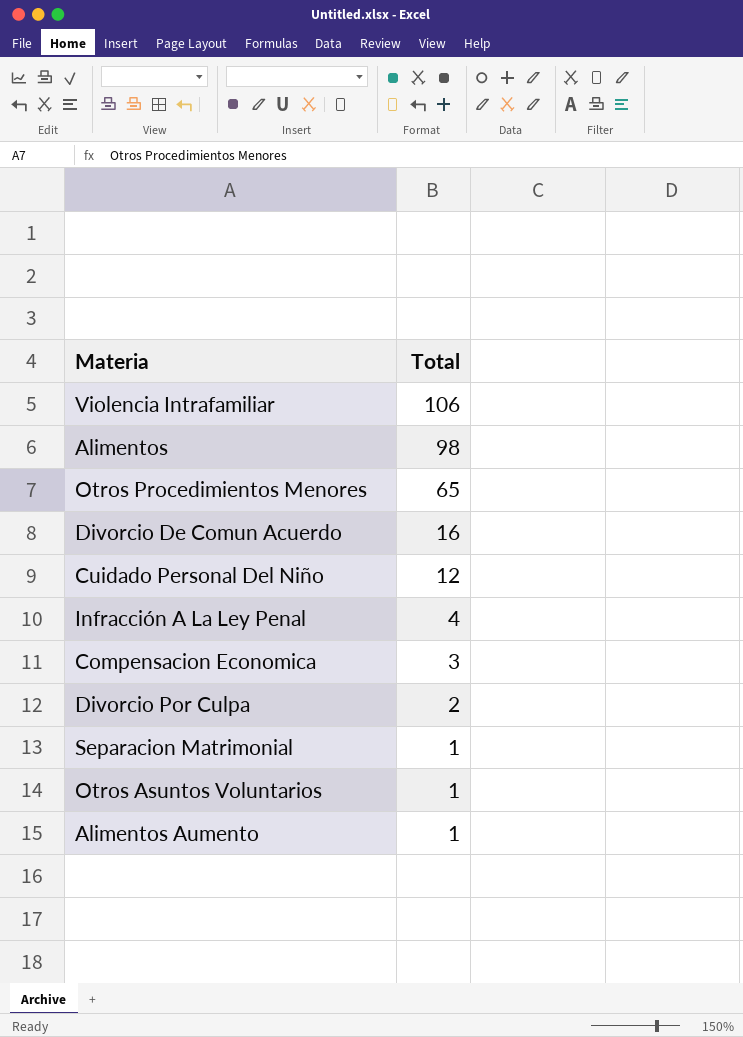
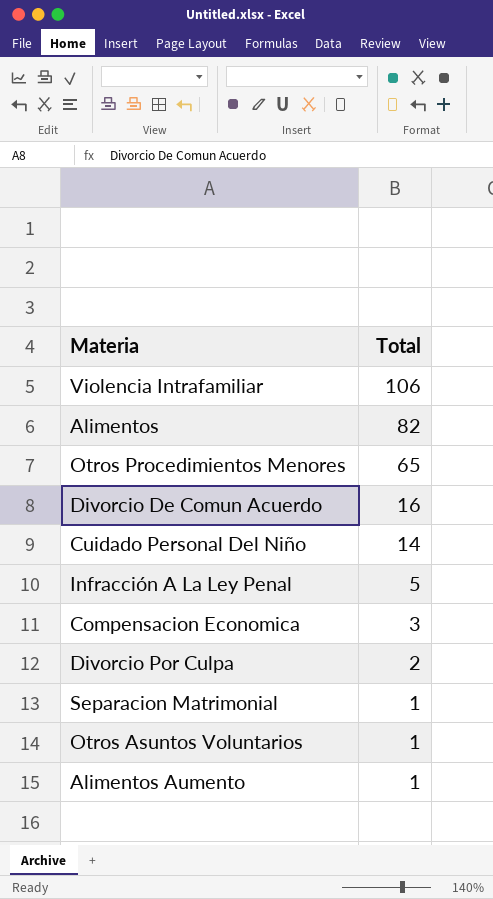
Alimentos | Total: 98 -> 82
Cuidado Personal Del Niño | Total: 12 -> 14
Infracción A La Ley Penal | Total: 4 -> 5

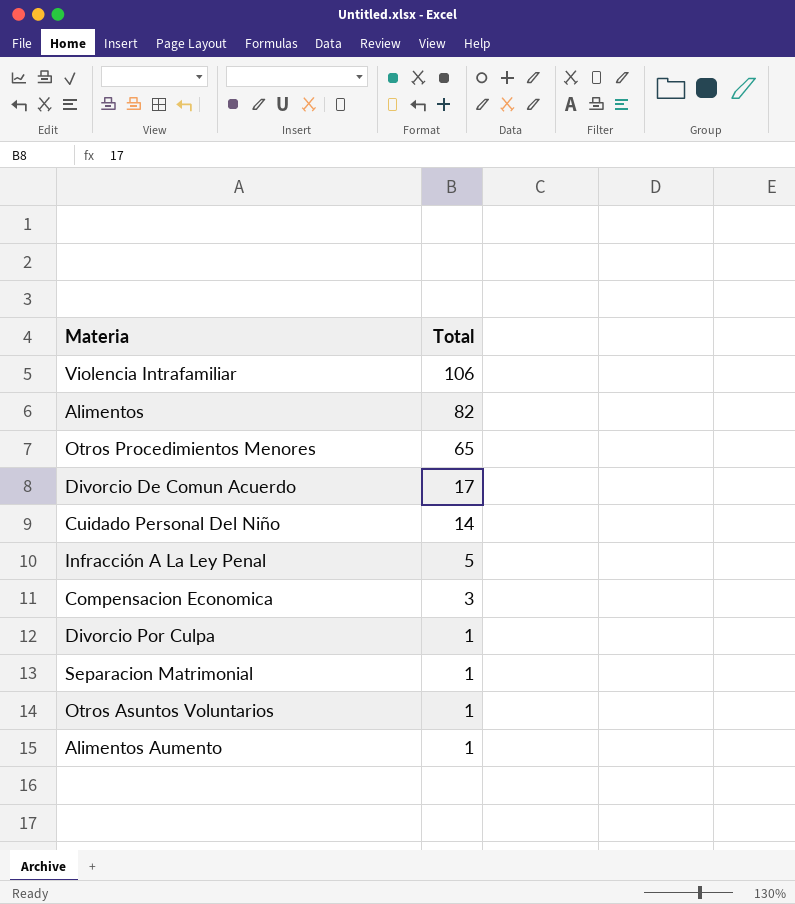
Divorcio De Comun Acuerdo | Total: 16 -> 17
Divorcio Por Culpa | Total: 2 -> 1

